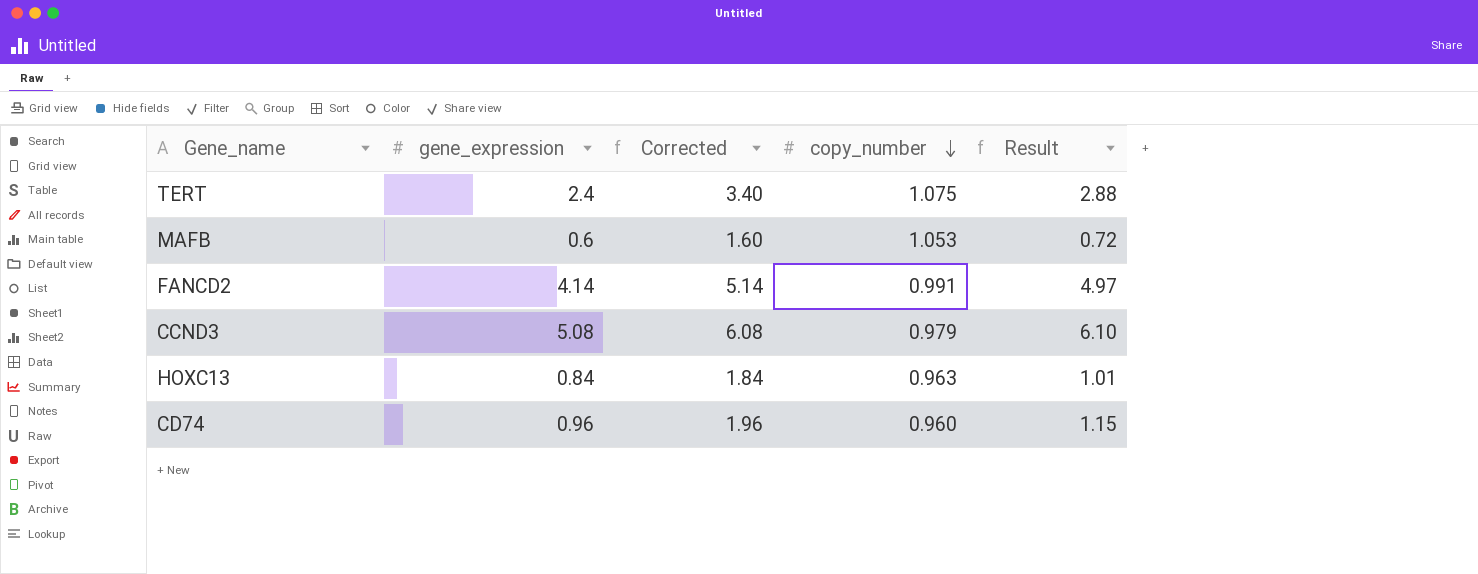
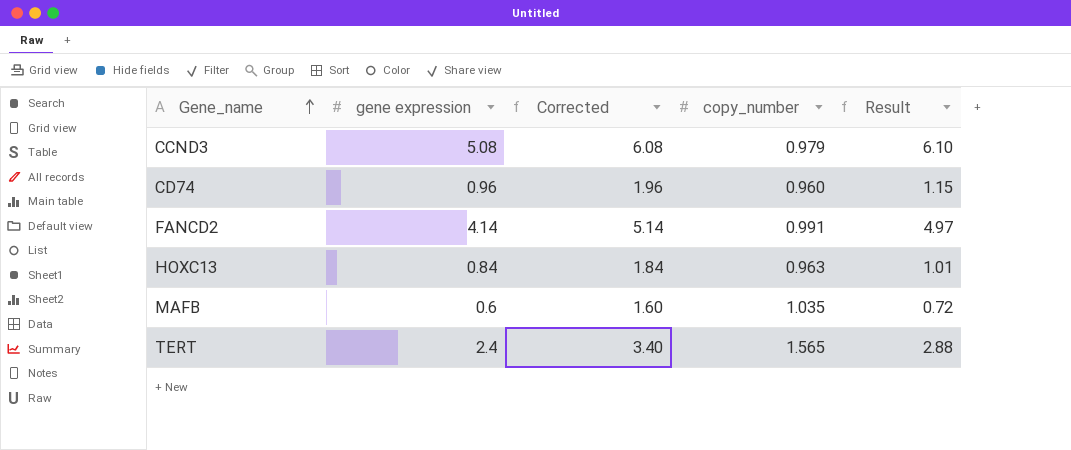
row order: copy_number descending -> Gene_name ascending
column name: gene_expression -> gene expression
MAFB | copy_number: 1.053 -> 1.035
TERT | copy_number: 1.075 -> 1.565

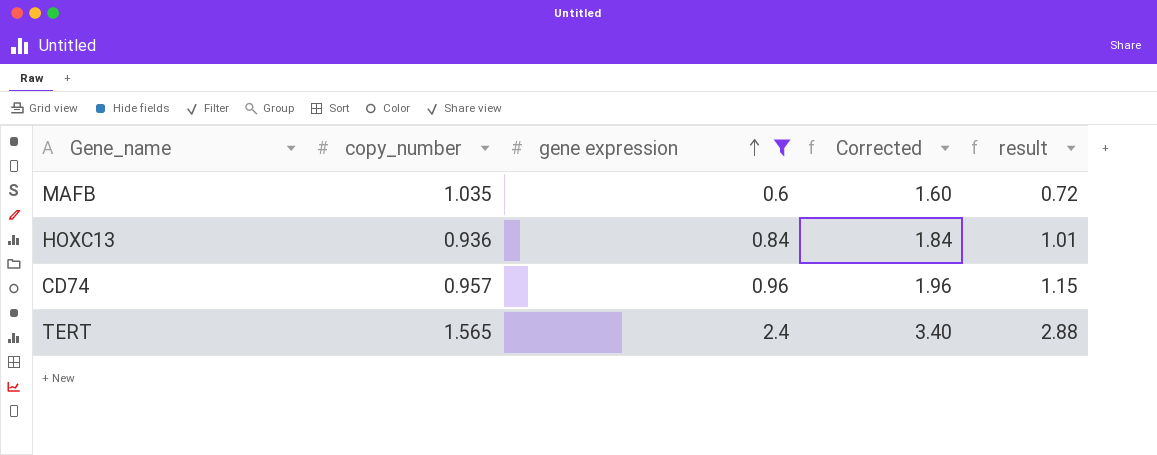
filter: none -> gene expression <= 2.4
row order: Gene_name ascending -> gene expression ascending
column copy_number | position: 4 -> 2
column name: Result -> result
HOXC13 | copy_number: 0.963 -> 0.936
CD74 | copy_number: 0.960 -> 0.957

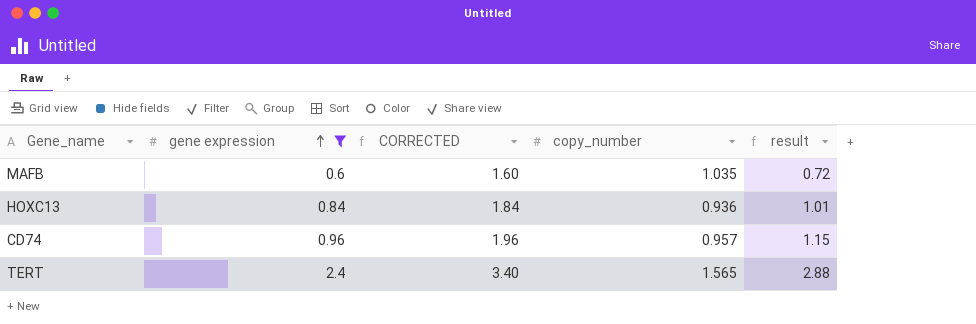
column name: Corrected -> CORRECTED
column copy_number | position: 2 -> 4

